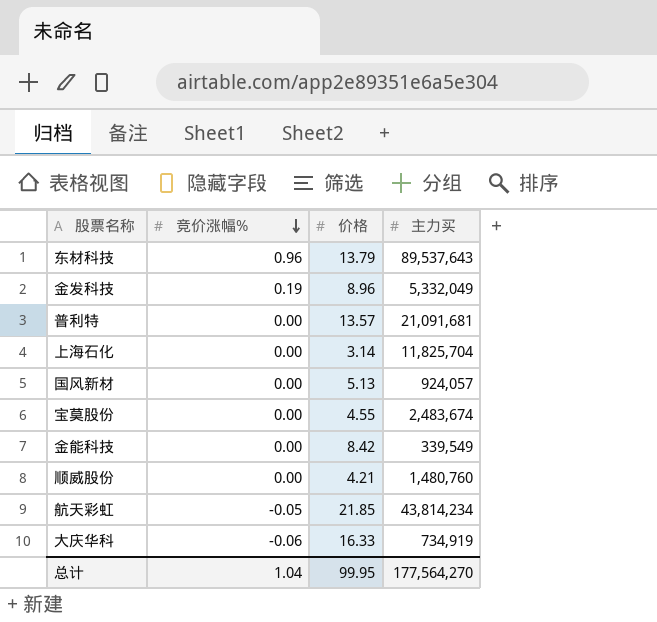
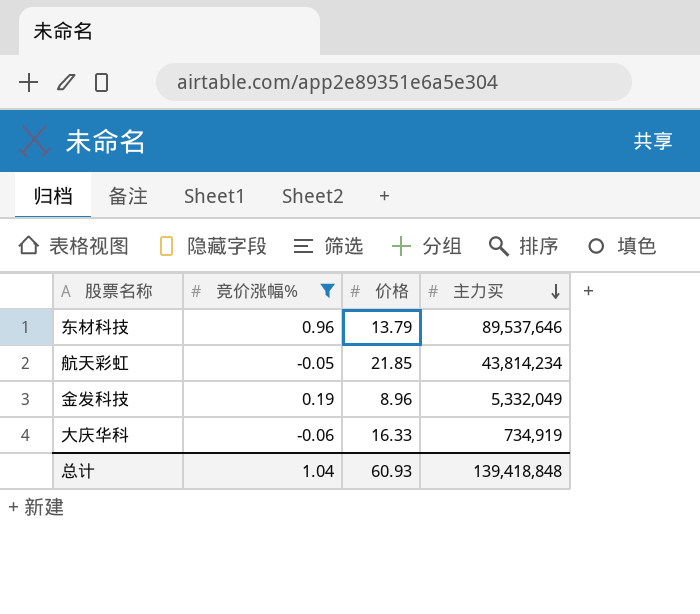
filter: none -> 竞价涨幅% != 0.00
row order: 竞价涨幅% descending -> 主力买 descending
东材科技 | 主力买: 89,537,643 -> 89,537,646
总计 | 价格: 99.95 -> 60.93
总计 | 主力买: 177,564,270 -> 139,418,848

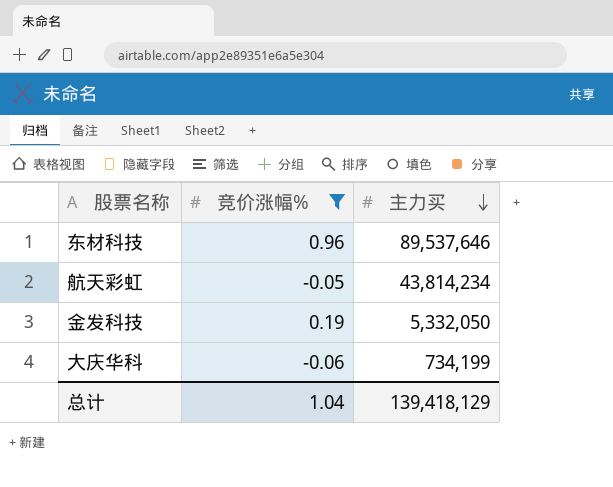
column 价格 | position: 3 -> none
金发科技 | 主力买: 5,332,049 -> 5,332,050
大庆华科 | 主力买: 734,919 -> 734,199
总计 | 主力买: 139,418,848 -> 139,418,129

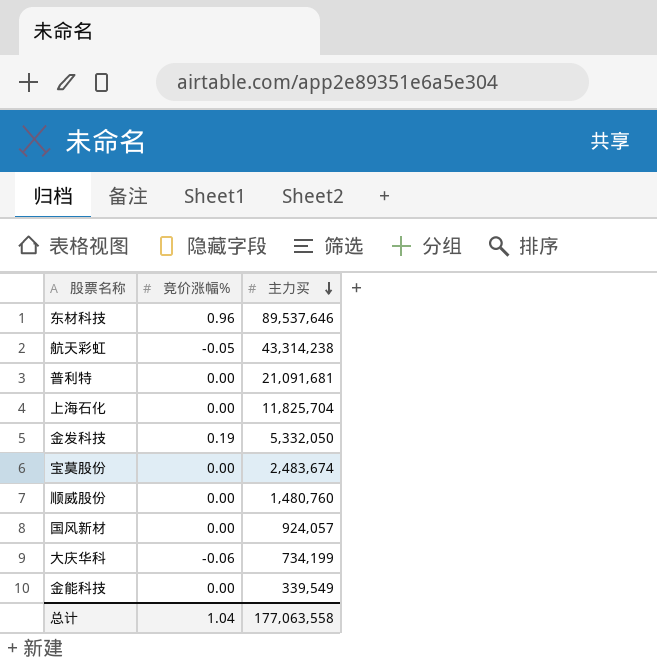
filter: 竞价涨幅% != 0.00 -> none
航天彩虹 | 主力买: 43,814,234 -> 43,314,238
总计 | 主力买: 139,418,129 -> 177,063,558

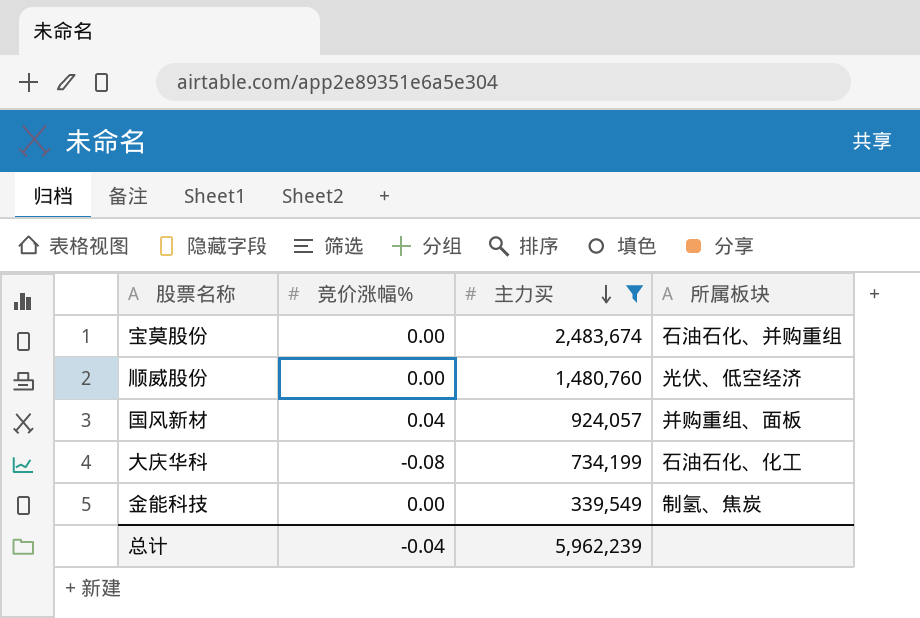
filter: none -> 主力买 <= 2,483,674
column 所属板块 | position: none -> 4
国风新材 | 竞价涨幅%: 0.00 -> 0.04
大庆华科 | 竞价涨幅%: -0.06 -> -0.08
总计 | 竞价涨幅%: 1.04 -> -0.04
总计 | 主力买: 177,063,558 -> 5,962,239

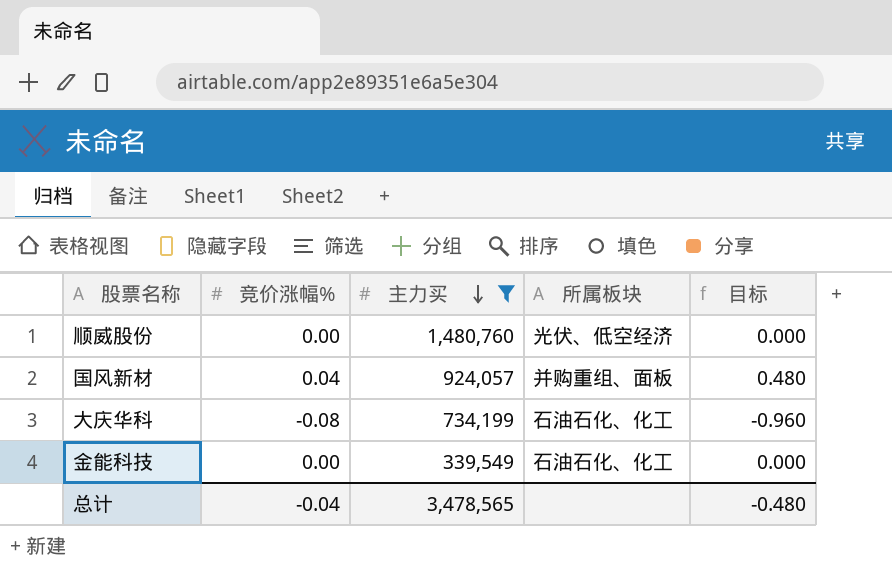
column 目标 | formula: none -> [竞价涨幅%] * 12
row 宝莫股份: 0.00 | 2,483,674 | 石油石化、并购重组 -> none
金能科技 | 所属板块: 制氢、焦炭 -> 石油石化、化工
总计 | 主力买: 5,962,239 -> 3,478,565

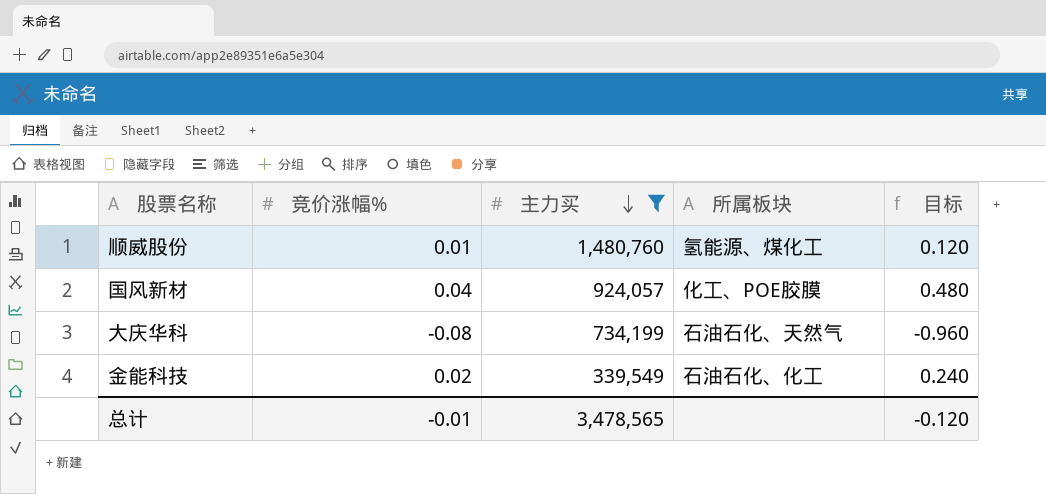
顺威股份 | 竞价涨幅%: 0.00 -> 0.01
顺威股份 | 所属板块: 光伏、低空经济 -> 氢能源、煤化工
顺威股份 | 目标: 0.000 -> 0.120
国风新材 | 所属板块: 并购重组、面板 -> 化工、POE胶膜
大庆华科 | 所属板块: 石油石化、化工 -> 石油石化、天然气
金能科技 | 竞价涨幅%: 0.00 -> 0.02
金能科技 | 目标: 0.000 -> 0.240
总计 | 竞价涨幅%: -0.04 -> -0.01
总计 | 目标: -0.480 -> -0.120

